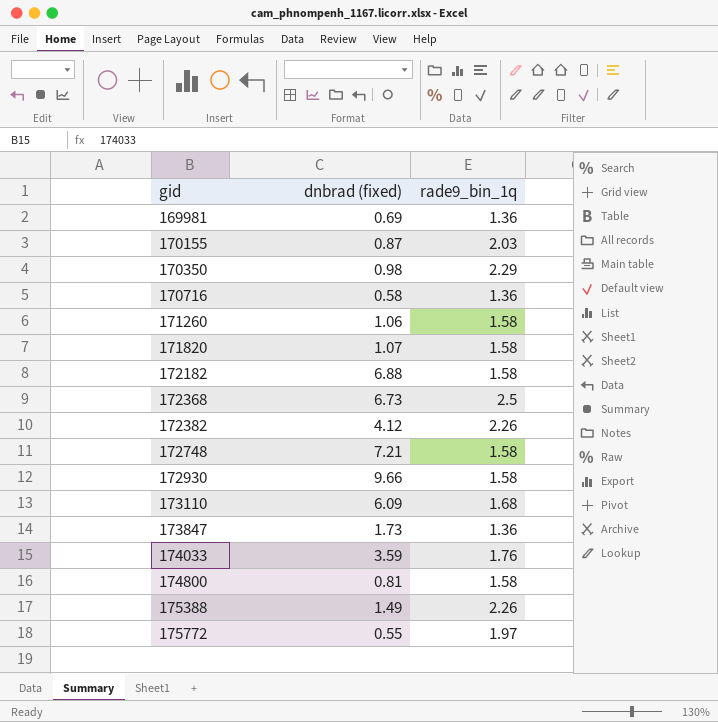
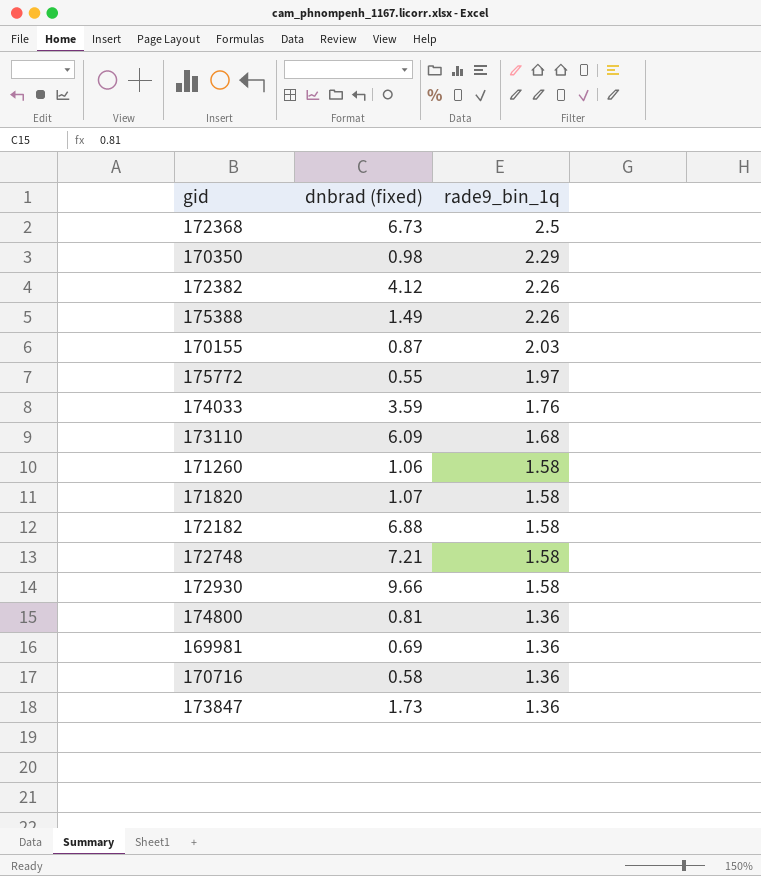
row order: gid ascending -> rade9_bin_1q descending
174800 | rade9_bin_1q: 1.58 -> 1.36

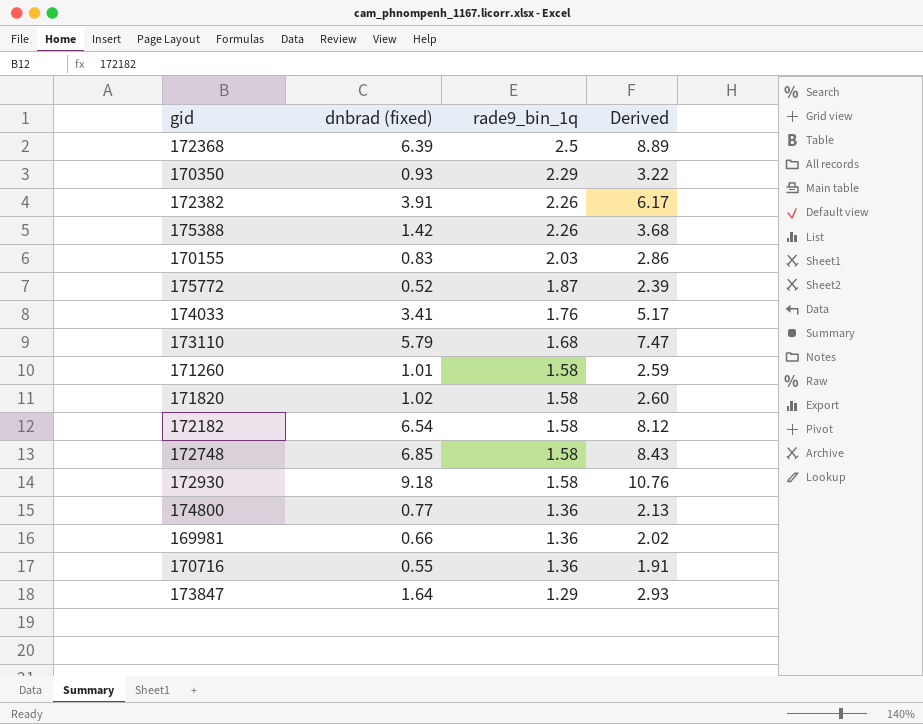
column Derived | formula: none -> [dnbrad (fixed)] + [rade9_bin_1q]
172368 | dnbrad (fixed): 6.73 -> 6.39
170350 | dnbrad (fixed): 0.98 -> 0.93
172382 | dnbrad (fixed): 4.12 -> 3.91
175388 | dnbrad (fixed): 1.49 -> 1.42
170155 | dnbrad (fixed): 0.87 -> 0.83
175772 | dnbrad (fixed): 0.55 -> 0.52
175772 | rade9_bin_1q: 1.97 -> 1.87
174033 | dnbrad (fixed): 3.59 -> 3.41
173110 | dnbrad (fixed): 6.09 -> 5.79
171260 | dnbrad (fixed): 1.06 -> 1.01
171820 | dnbrad (fixed): 1.07 -> 1.02
172182 | dnbrad (fixed): 6.88 -> 6.54
172748 | dnbrad (fixed): 7.21 -> 6.85
172930 | dnbrad (fixed): 9.66 -> 9.18
174800 | dnbrad (fixed): 0.81 -> 0.77
169981 | dnbrad (fixed): 0.69 -> 0.66
170716 | dnbrad (fixed): 0.58 -> 0.55
173847 | dnbrad (fixed): 1.73 -> 1.64
173847 | rade9_bin_1q: 1.36 -> 1.29

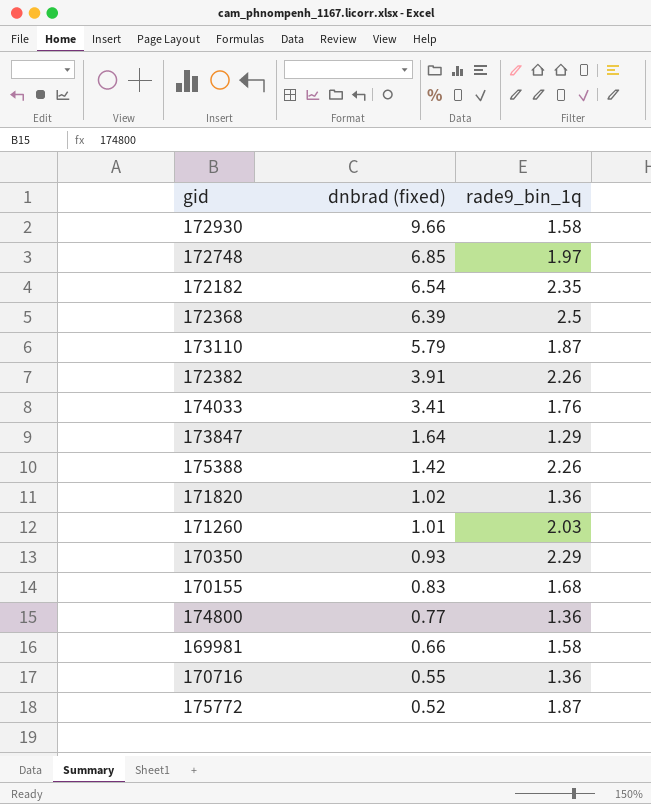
row order: rade9_bin_1q descending -> dnbrad (fixed) descending
column Derived | formula: [dnbrad (fixed)] + [rade9_bin_1q] -> none
172930 | dnbrad (fixed): 9.18 -> 9.66
172748 | rade9_bin_1q: 1.58 -> 1.97
172182 | rade9_bin_1q: 1.58 -> 2.35
173110 | rade9_bin_1q: 1.68 -> 1.87
171820 | rade9_bin_1q: 1.58 -> 1.36
171260 | rade9_bin_1q: 1.58 -> 2.03
170155 | rade9_bin_1q: 2.03 -> 1.68
169981 | rade9_bin_1q: 1.36 -> 1.58

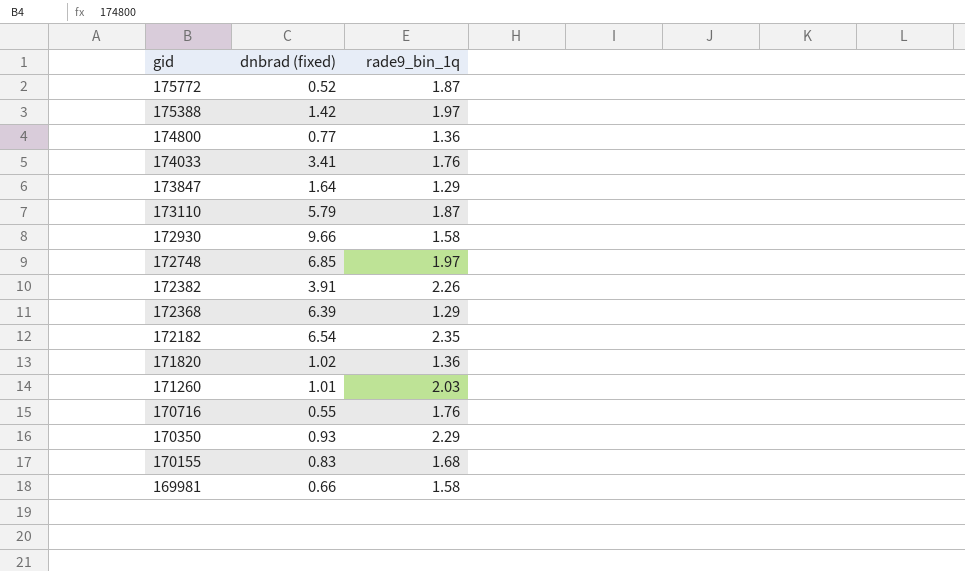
row order: dnbrad (fixed) descending -> gid descending
175388 | rade9_bin_1q: 2.26 -> 1.97
172368 | rade9_bin_1q: 2.5 -> 1.29
170716 | rade9_bin_1q: 1.36 -> 1.76

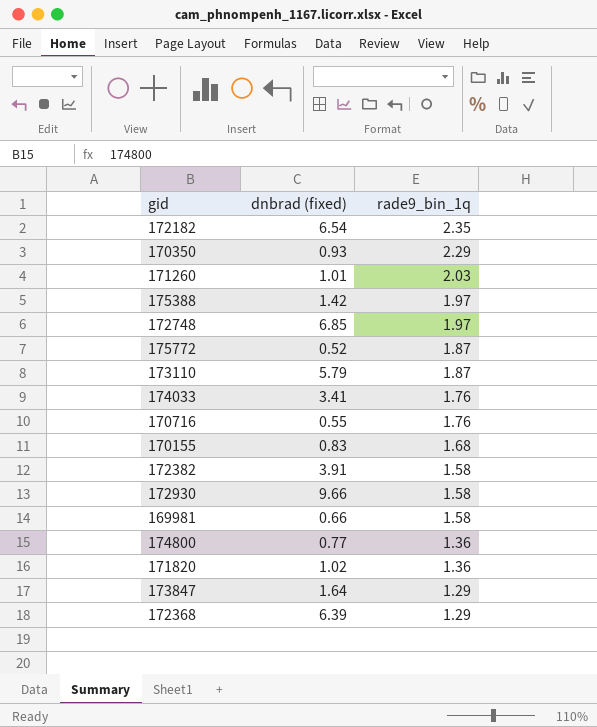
row order: gid descending -> rade9_bin_1q descending
172382 | rade9_bin_1q: 2.26 -> 1.58

